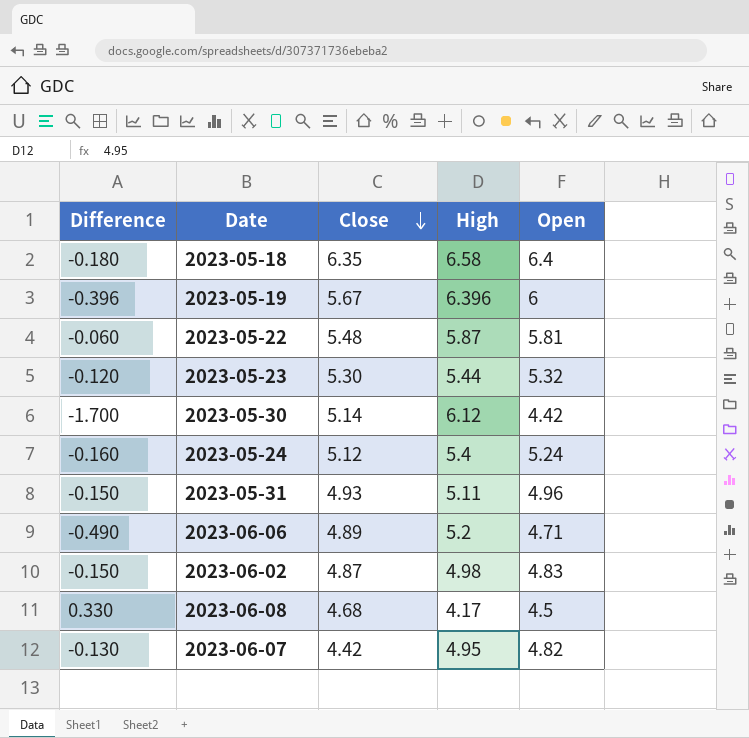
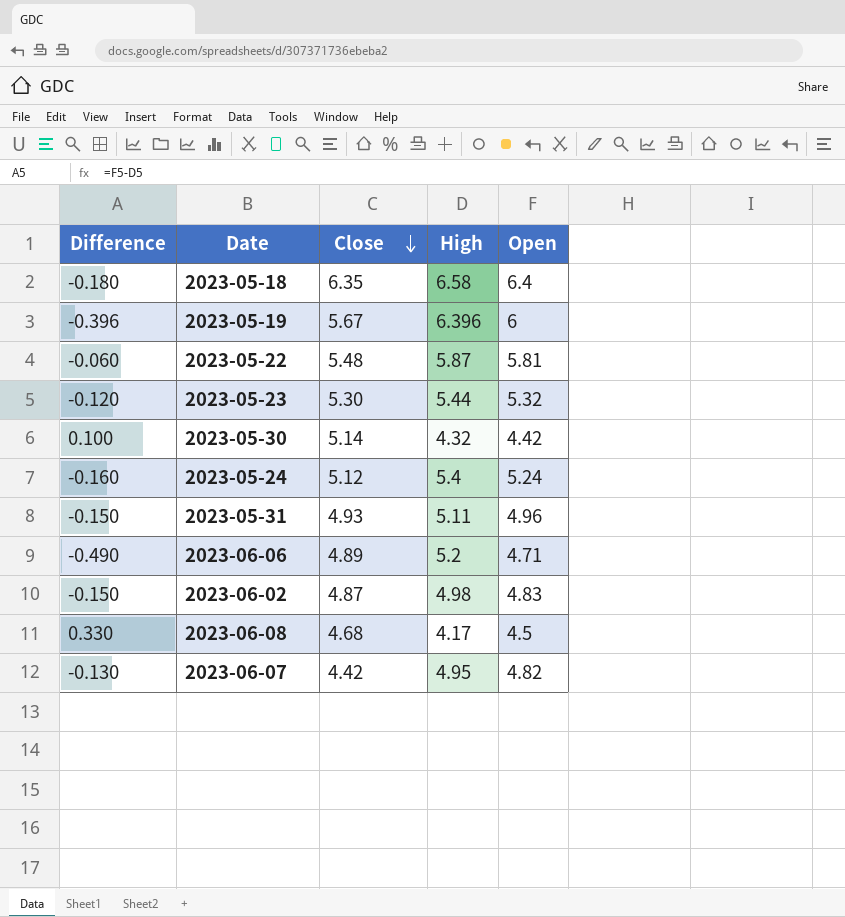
2023-05-30 | Difference: -1.700 -> 0.100
2023-05-30 | High: 6.12 -> 4.32

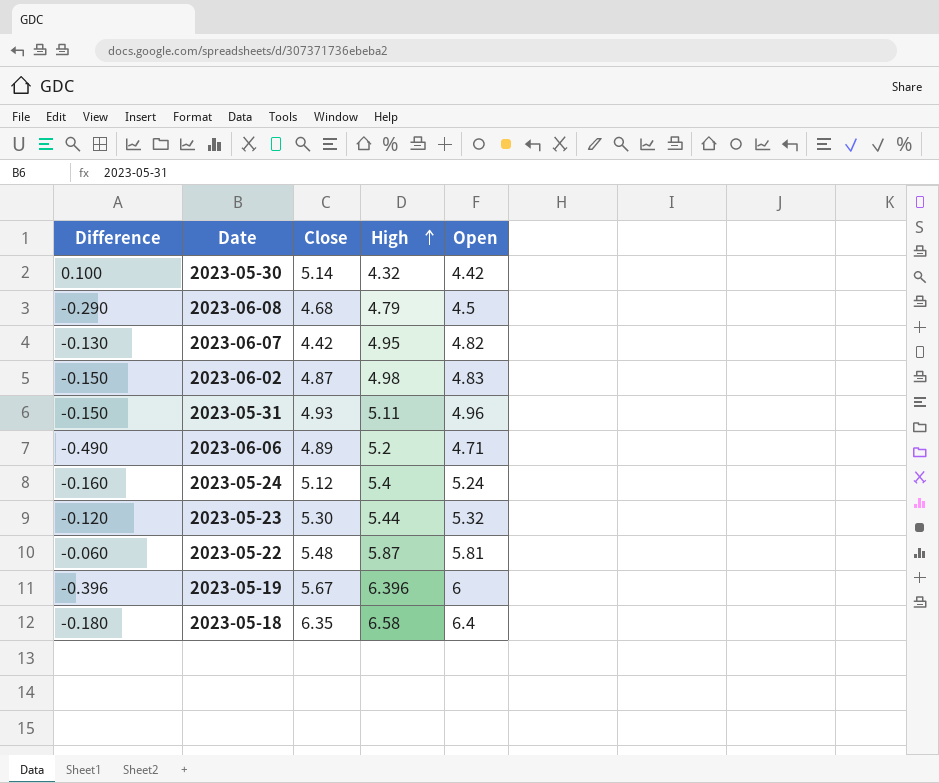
row order: Close descending -> High ascending
2023-06-08 | Difference: 0.330 -> -0.290
2023-06-08 | High: 4.17 -> 4.79

